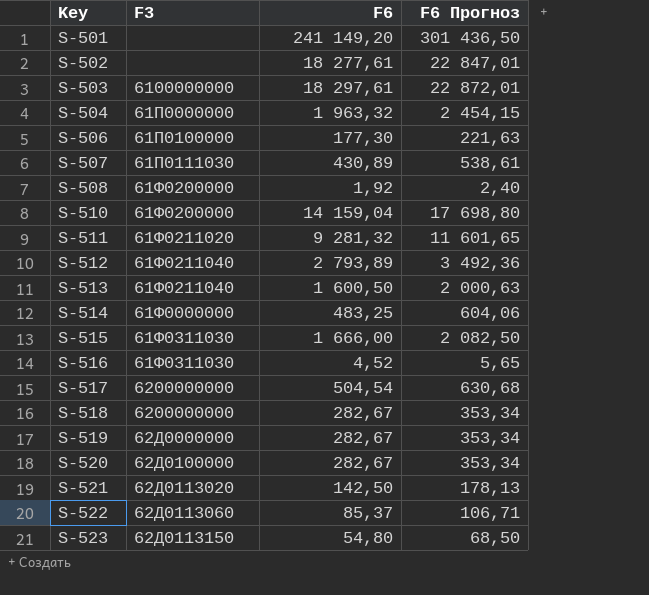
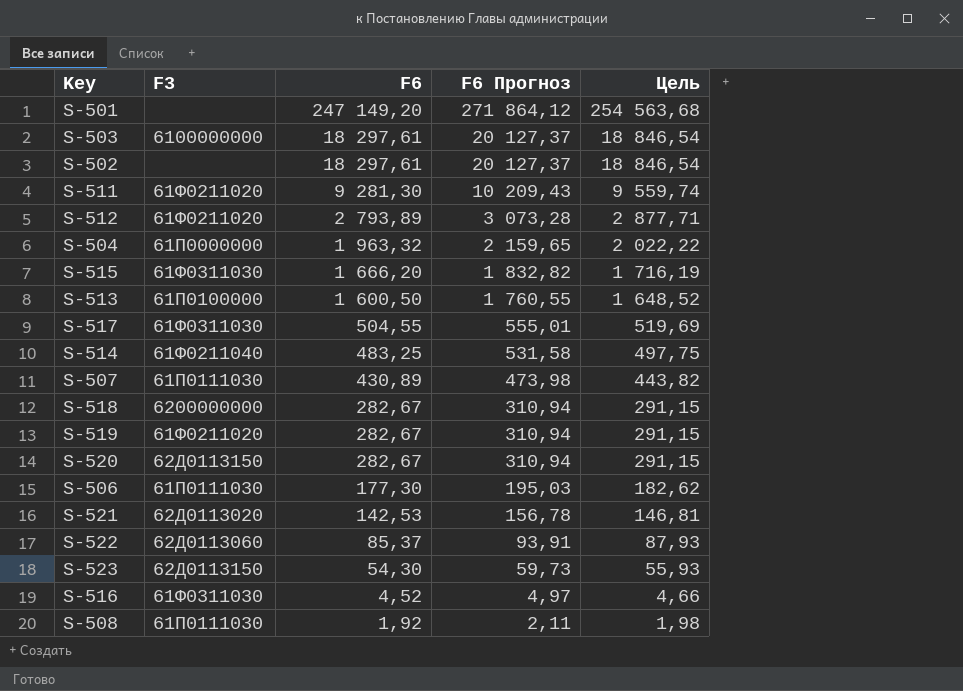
row order: Key ascending -> F6 descending
column F6 Прогноз | formula: [F6] * 1,25 -> [F6] * 1,1
column Цель | formula: none -> [F6] * 1,03
row S-510: 61Ф0200000 | 14 159,04 | 17 698,80 -> none
S-501 | F6: 241 149,20 -> 247 149,20
S-502 | F6: 18 277,61 -> 18 297,61
S-511 | F6: 9 281,32 -> 9 281,30
S-512 | F3: 61Ф0211040 -> 61Ф0211020
S-515 | F6: 1 666,00 -> 1 666,20
S-513 | F3: 61Ф0211040 -> 61П0100000
S-517 | F3: 6200000000 -> 61Ф0311030
S-517 | F6: 504,54 -> 504,55
S-514 | F3: 61Ф0000000 -> 61Ф0211040
S-519 | F3: 62Д0000000 -> 61Ф0211020
S-520 | F3: 62Д0100000 -> 62Д0113150
S-506 | F3: 61П0100000 -> 61П0111030
S-521 | F6: 142,50 -> 142,53
S-523 | F6: 54,80 -> 54,30
S-508 | F3: 61Ф0200000 -> 61П0111030

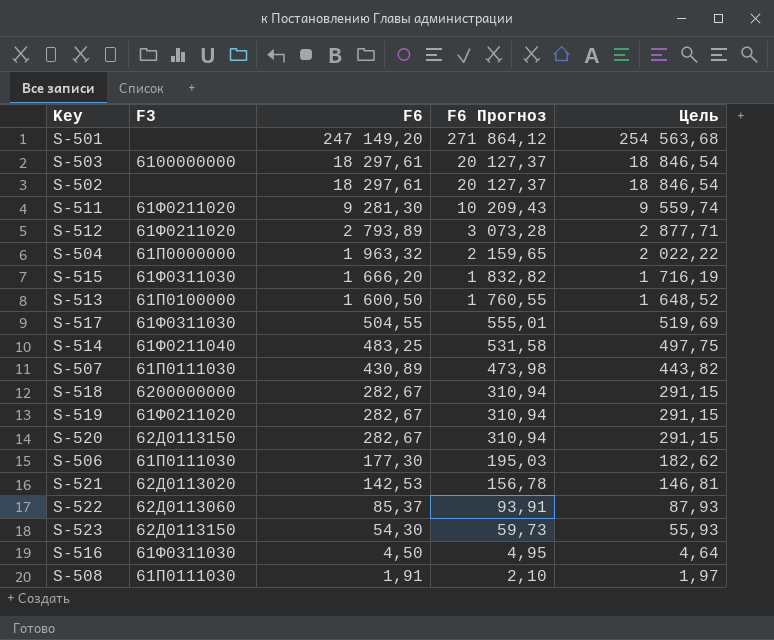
S-516 | F6: 4,52 -> 4,50
S-516 | F6 Прогноз: 4,97 -> 4,95
S-516 | Цель: 4,66 -> 4,64
S-508 | F6: 1,92 -> 1,91
S-508 | F6 Прогноз: 2,11 -> 2,10
S-508 | Цель: 1,98 -> 1,97

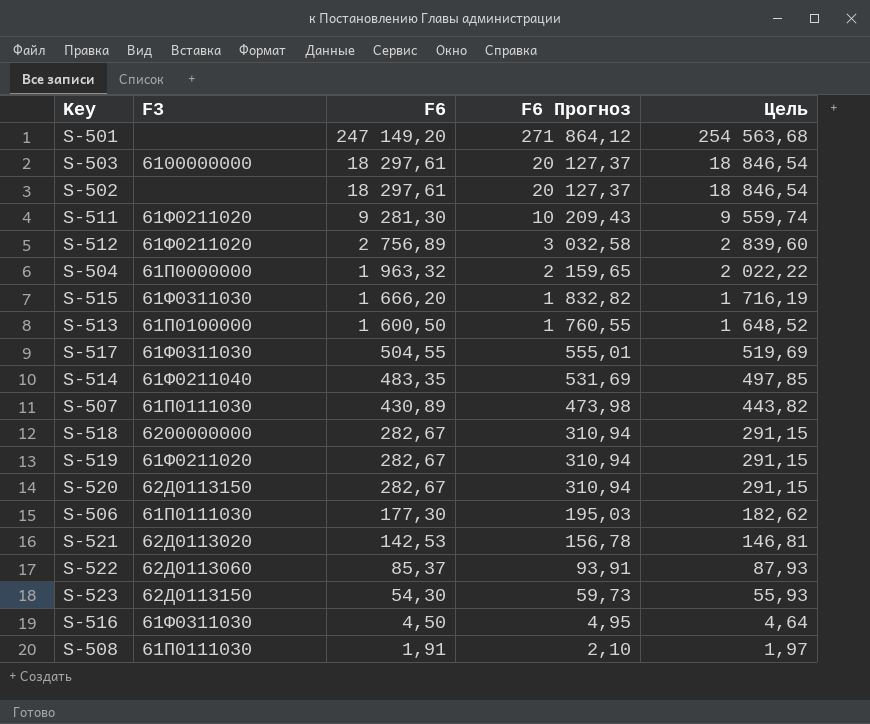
S-512 | F6: 2 793,89 -> 2 756,89
S-512 | F6 Прогноз: 3 073,28 -> 3 032,58
S-512 | Цель: 2 877,71 -> 2 839,60
S-514 | F6: 483,25 -> 483,35
S-514 | F6 Прогноз: 531,58 -> 531,69
S-514 | Цель: 497,75 -> 497,85

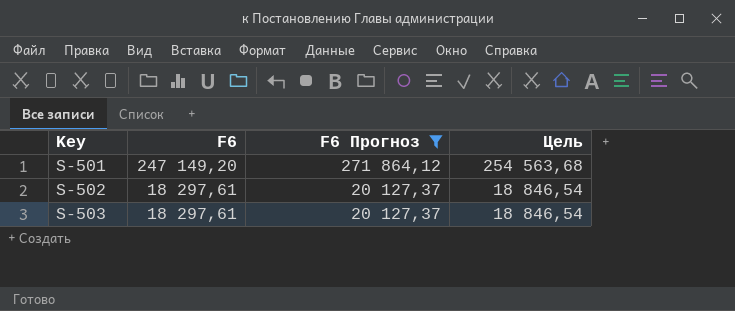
filter: none -> F6 Прогноз >= 20 127,37
row order: F6 descending -> Key ascending
column F3 | position: 2 -> none

